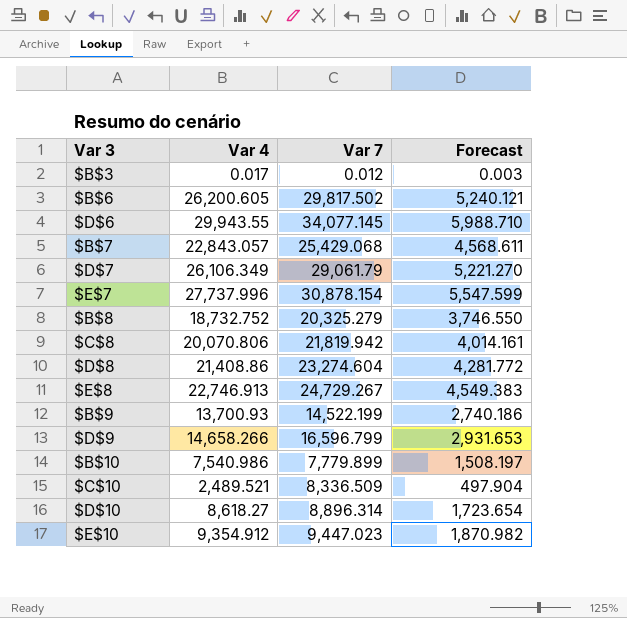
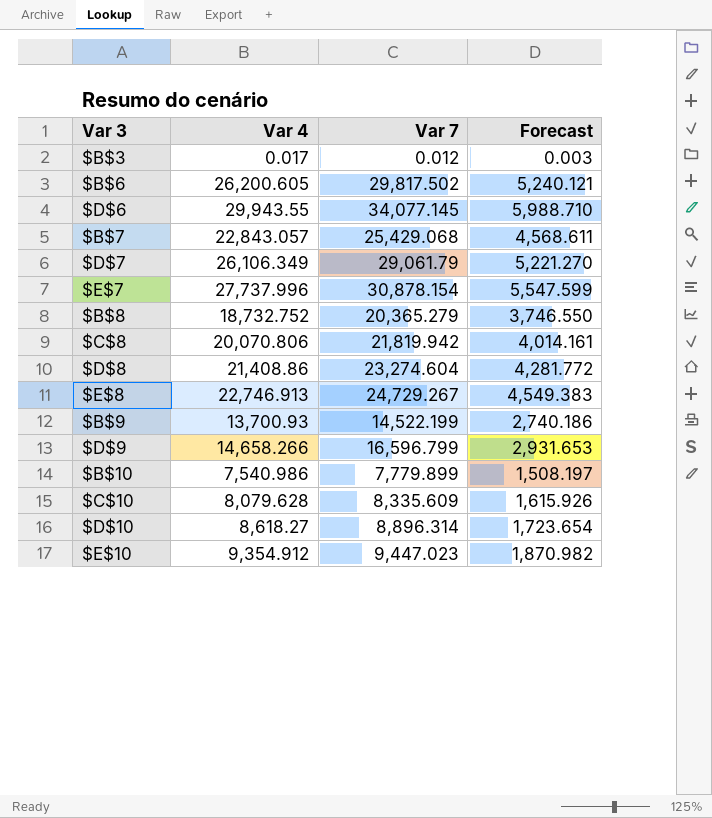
$B$8 | Var 7: 20,325.279 -> 20,365.279
$C$10 | Var 4: 2,489.521 -> 8,079.628
$C$10 | Var 7: 8,336.509 -> 8,335.609
$C$10 | Forecast: 497.904 -> 1,615.926

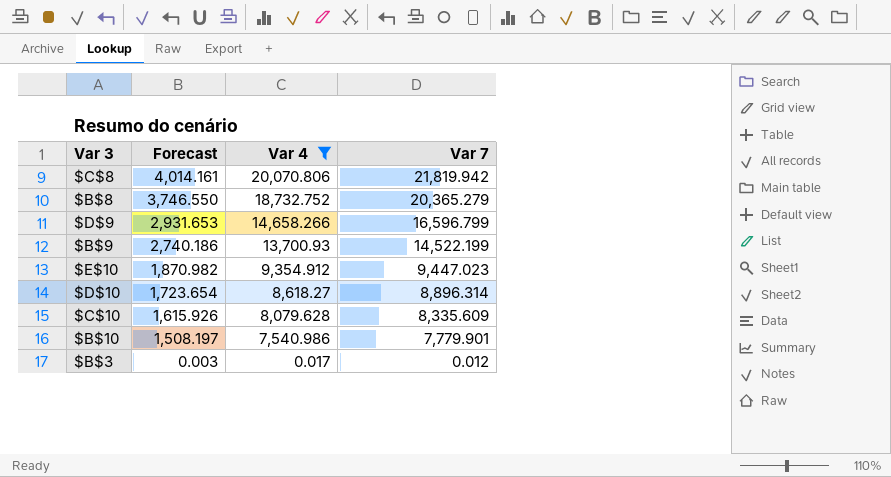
filter: none -> Var 4 <= 20,070.806
row order: none -> Forecast descending
column Forecast | position: 4 -> 2
$B$10 | Var 7: 7,779.899 -> 7,779.901

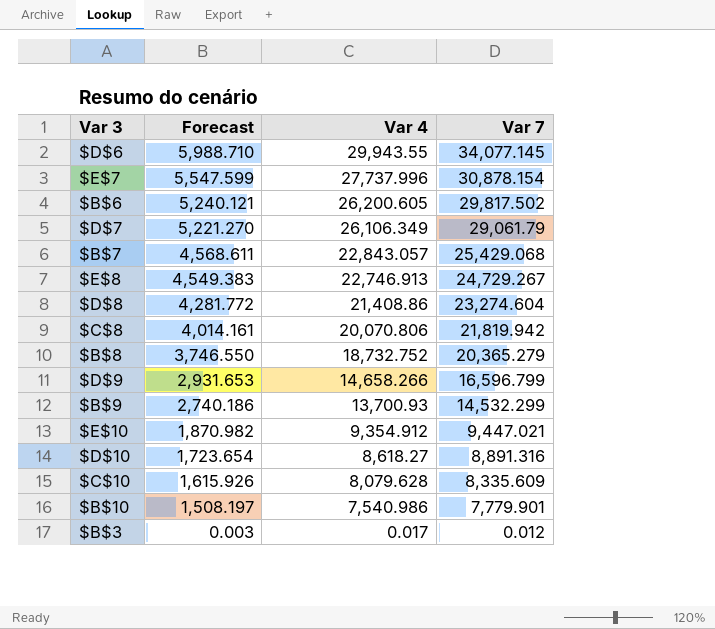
filter: Var 4 <= 20,070.806 -> none
$B$9 | Var 7: 14,522.199 -> 14,532.299
$E$10 | Var 7: 9,447.023 -> 9,447.021
$D$10 | Var 7: 8,896.314 -> 8,891.316

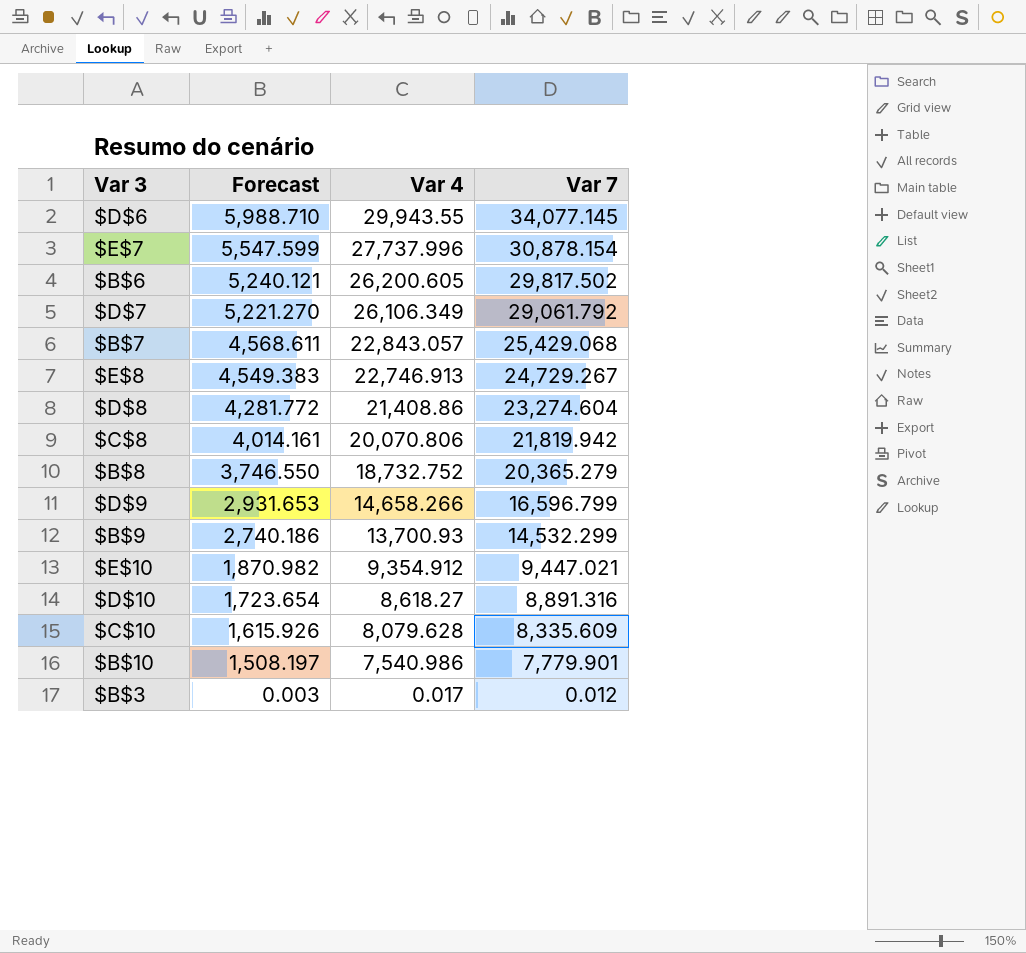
$D$7 | Var 7: 29,061.79 -> 29,061.792

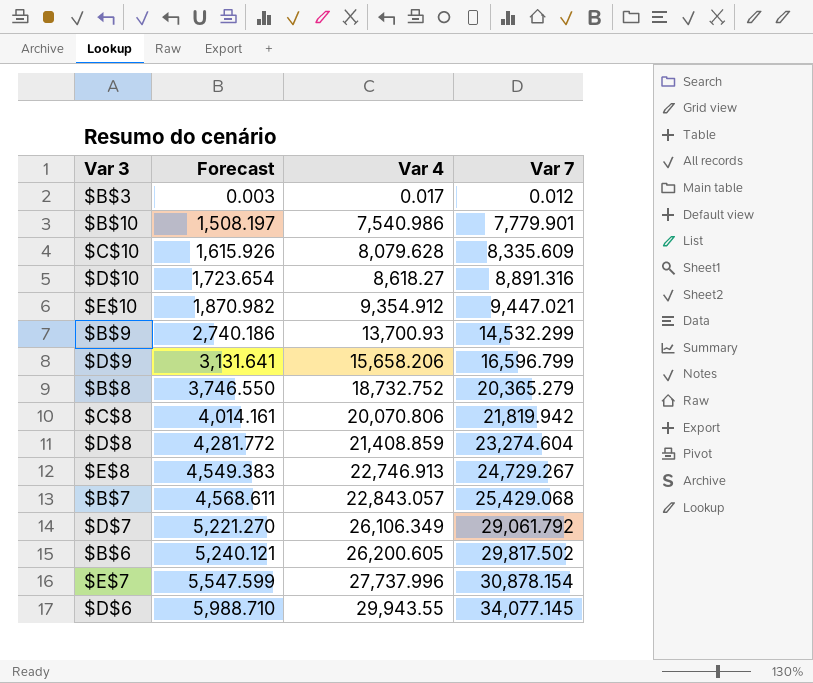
row order: Forecast descending -> Forecast ascending
$D$9 | Forecast: 2,931.653 -> 3,131.641
$D$9 | Var 4: 14,658.266 -> 15,658.206
$D$8 | Var 4: 21,408.86 -> 21,408.859

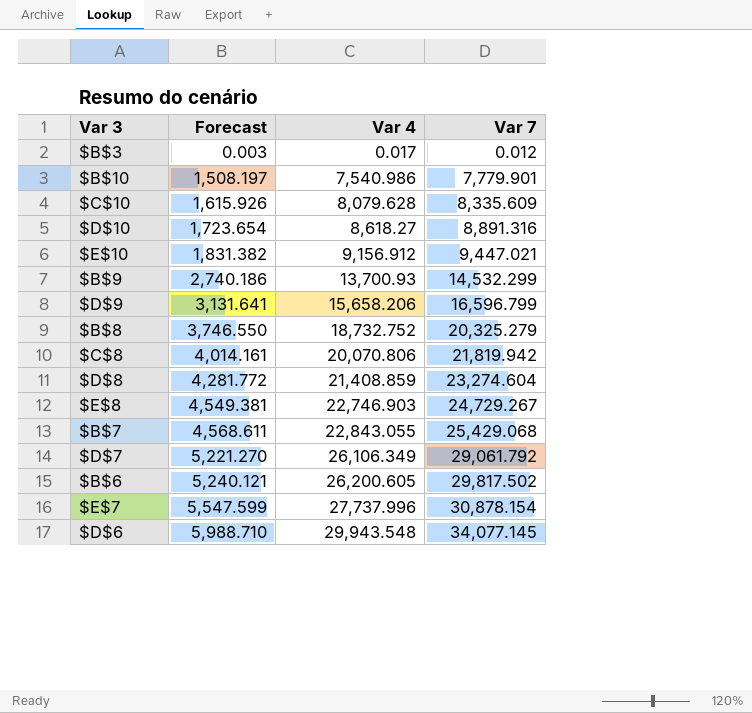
$E$10 | Forecast: 1,870.982 -> 1,831.382
$E$10 | Var 4: 9,354.912 -> 9,156.912
$B$8 | Var 7: 20,365.279 -> 20,325.279
$E$8 | Forecast: 4,549.383 -> 4,549.381
$E$8 | Var 4: 22,746.913 -> 22,746.903
$B$7 | Var 4: 22,843.057 -> 22,843.055
$D$6 | Var 4: 29,943.55 -> 29,943.548

